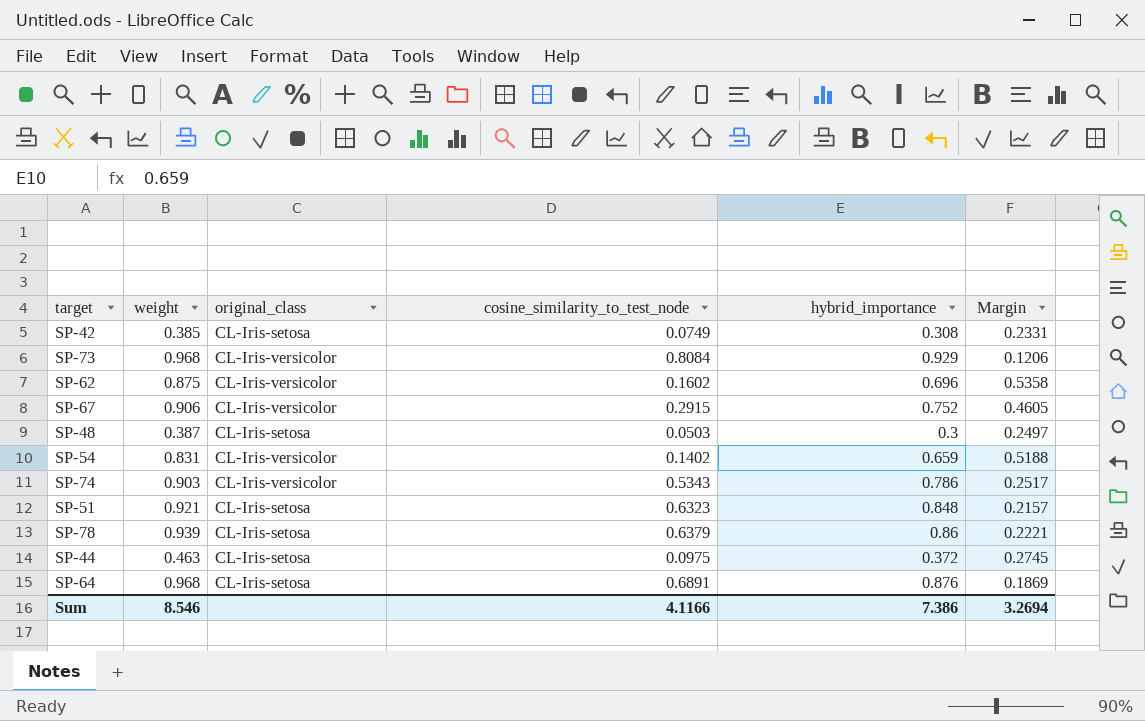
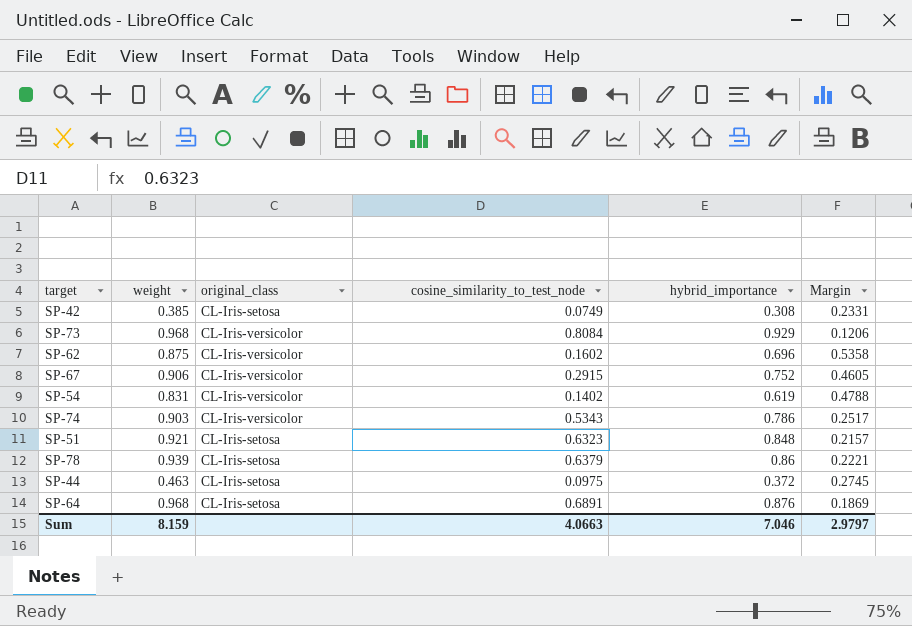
row SP-48: 0.387 | CL-Iris-setosa | 0.0503 | 0.3 | 0.2497 -> none
SP-54 | hybrid_importance: 0.659 -> 0.619
SP-54 | Margin: 0.5188 -> 0.4788
Sum | weight: 8.546 -> 8.159
Sum | cosine_similarity_to_test_node: 4.1166 -> 4.0663
Sum | hybrid_importance: 7.386 -> 7.046
Sum | Margin: 3.2694 -> 2.9797

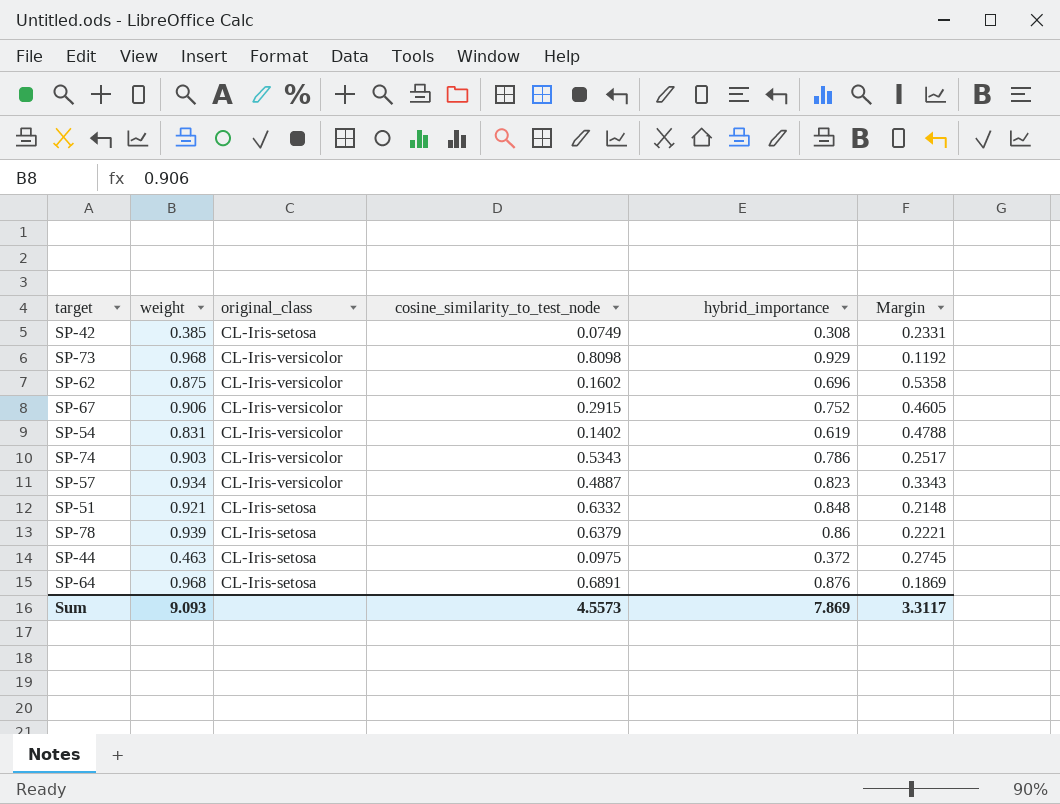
SP-73 | cosine_similarity_to_test_node: 0.8084 -> 0.8098
SP-73 | Margin: 0.1206 -> 0.1192
row SP-57: none -> 0.934 | CL-Iris-versicolor | 0.4887 | 0.823 | 0.3343
SP-51 | cosine_similarity_to_test_node: 0.6323 -> 0.6332
SP-51 | Margin: 0.2157 -> 0.2148
Sum | weight: 8.159 -> 9.093
Sum | cosine_similarity_to_test_node: 4.0663 -> 4.5573
Sum | hybrid_importance: 7.046 -> 7.869
Sum | Margin: 2.9797 -> 3.3117

